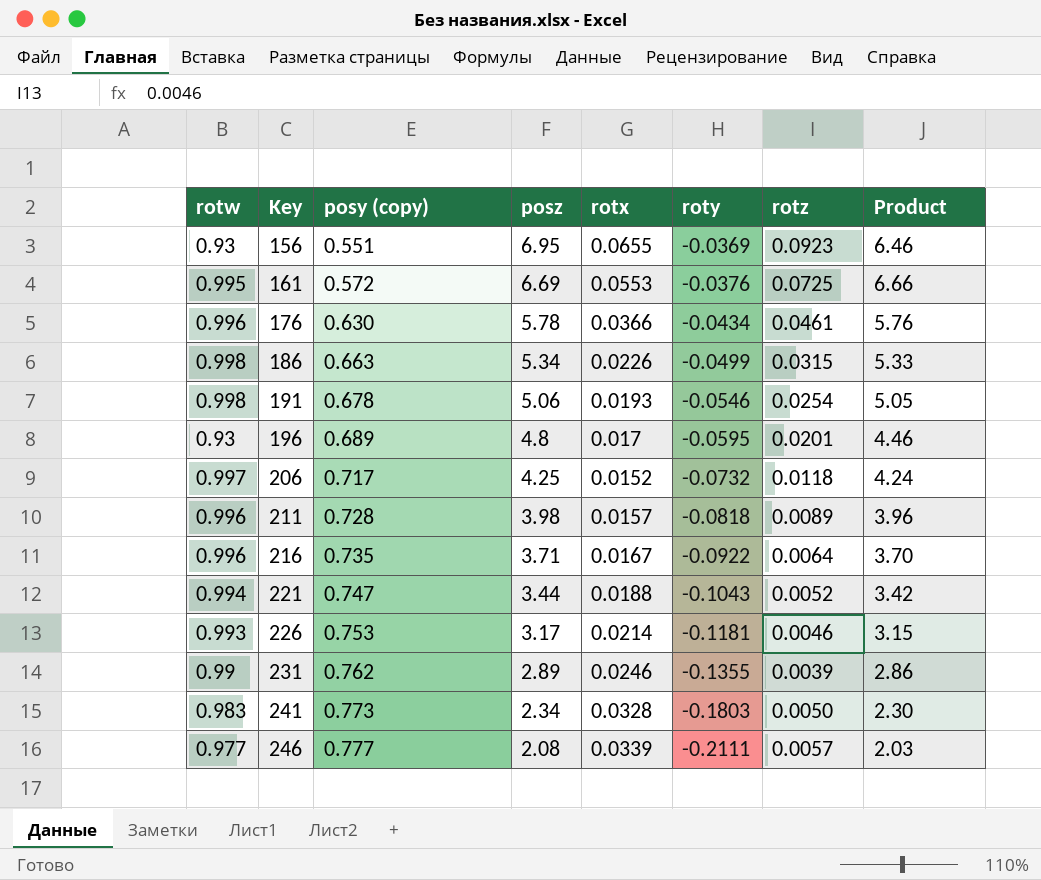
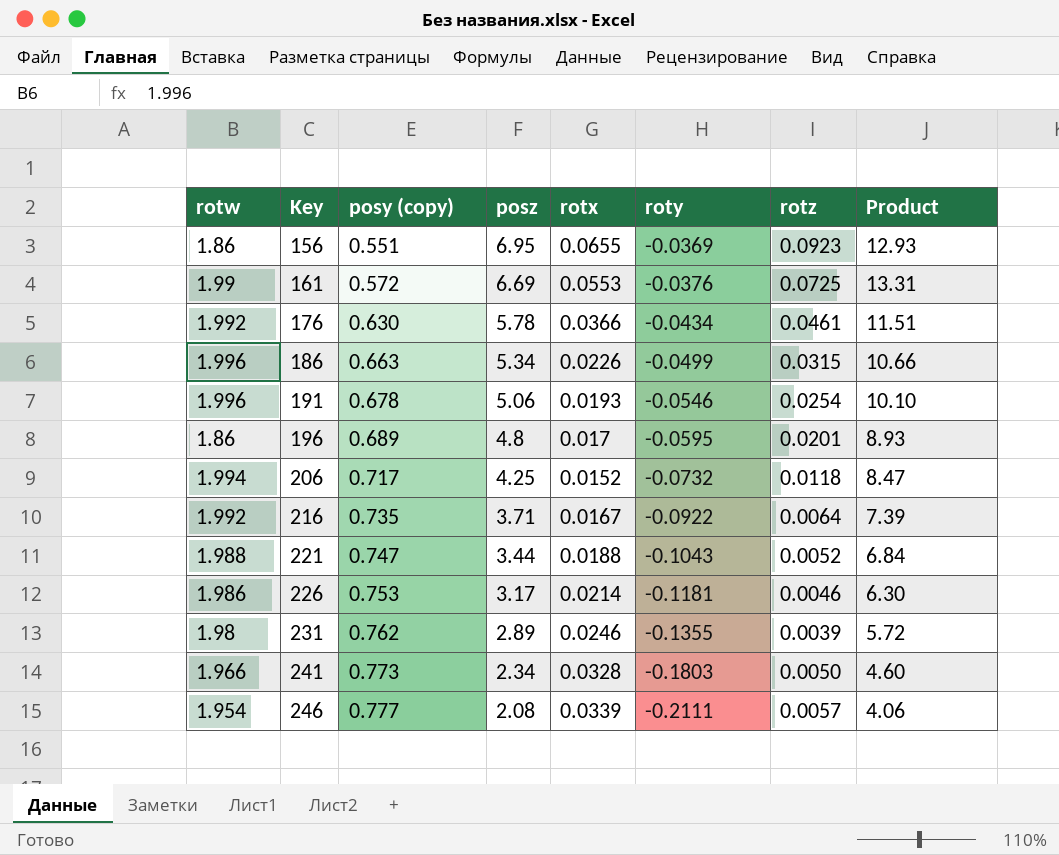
row 211: 0.996 | 0.728 | 3.98 | 0.0157 | -0.0818 | 0.0089 | 3.96 -> none
156 | rotw: 0.93 -> 1.86
156 | Product: 6.46 -> 12.93
161 | rotw: 0.995 -> 1.99
161 | Product: 6.66 -> 13.31
176 | rotw: 0.996 -> 1.992
176 | Product: 5.76 -> 11.51
186 | rotw: 0.998 -> 1.996
186 | Product: 5.33 -> 10.66
191 | rotw: 0.998 -> 1.996
191 | Product: 5.05 -> 10.10
196 | rotw: 0.93 -> 1.86
196 | Product: 4.46 -> 8.93
206 | rotw: 0.997 -> 1.994
206 | Product: 4.24 -> 8.47
216 | rotw: 0.996 -> 1.992
216 | Product: 3.70 -> 7.39
221 | rotw: 0.994 -> 1.988
221 | Product: 3.42 -> 6.84
226 | rotw: 0.993 -> 1.986
226 | Product: 3.15 -> 6.30
231 | rotw: 0.99 -> 1.98
231 | Product: 2.86 -> 5.72
241 | rotw: 0.983 -> 1.966
241 | Product: 2.30 -> 4.60
246 | rotw: 0.977 -> 1.954
246 | Product: 2.03 -> 4.06

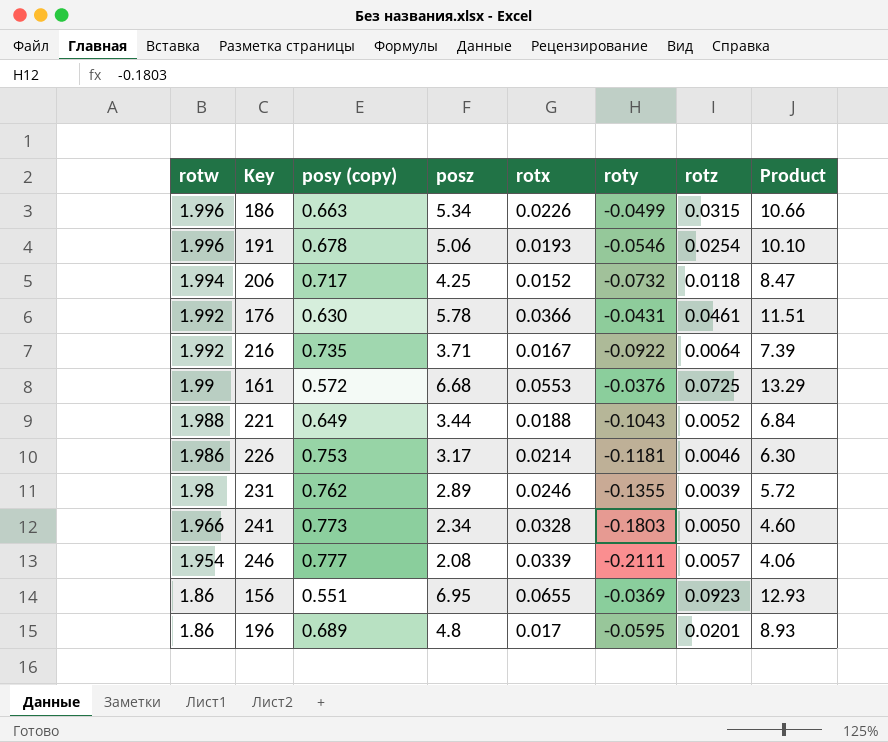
row order: Key ascending -> rotw descending
176 | roty: -0.0434 -> -0.0431
161 | posz: 6.69 -> 6.68
161 | Product: 13.31 -> 13.29
221 | posy (copy): 0.747 -> 0.649

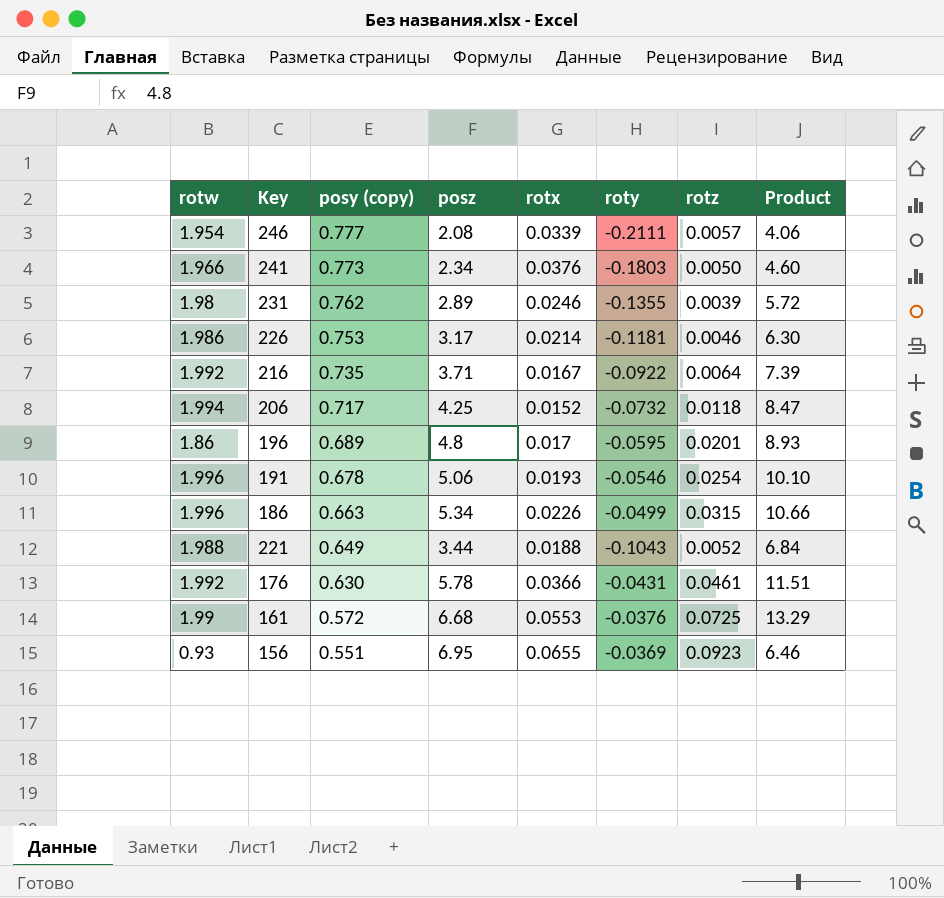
row order: rotw descending -> posy (copy) descending
241 | rotx: 0.0328 -> 0.0376
156 | rotw: 1.86 -> 0.93
156 | Product: 12.93 -> 6.46

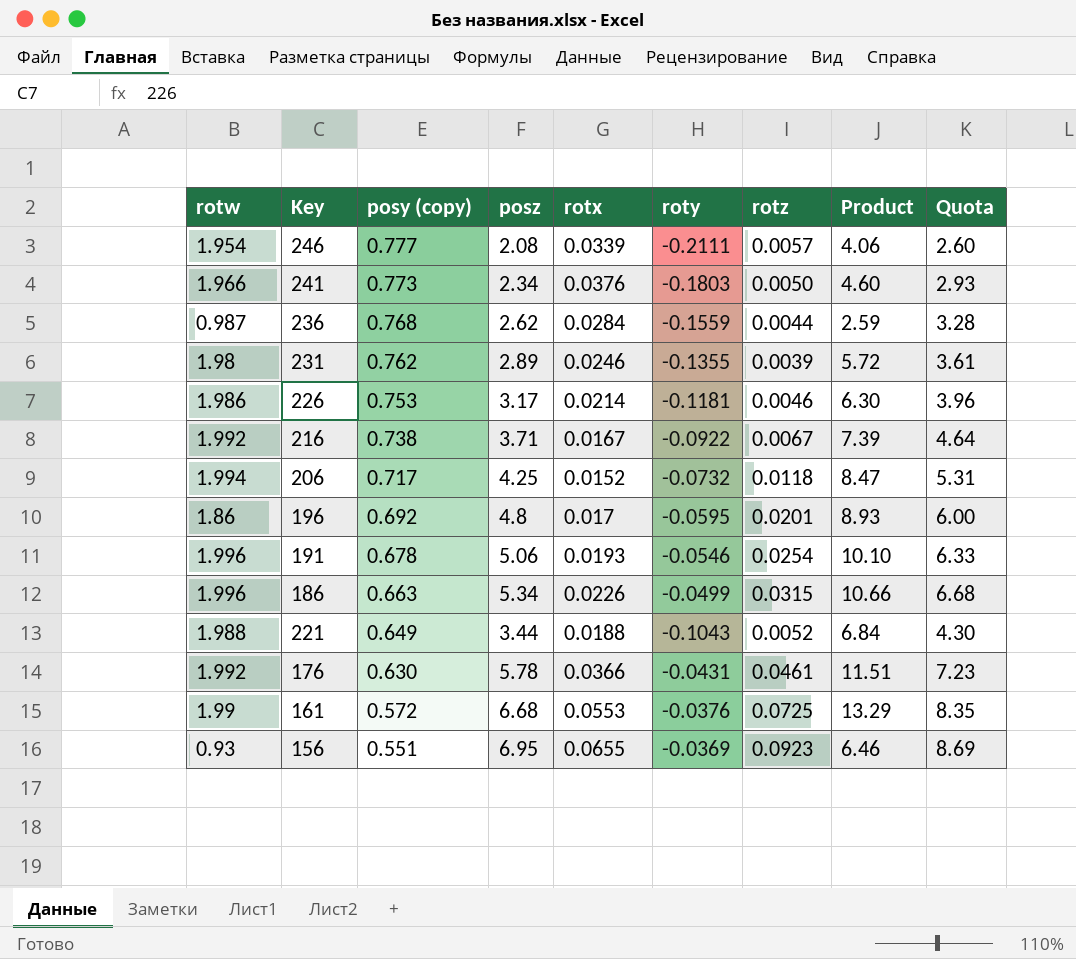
column Quota | formula: none -> [posz] * 1.25
row 236: none -> 0.987 | 0.768 | 2.62 | 0.0284 | -0.1559 | 0.0044 | 2.59 | 3.28
216 | posy (copy): 0.735 -> 0.738
216 | rotz: 0.0064 -> 0.0067
196 | posy (copy): 0.689 -> 0.692

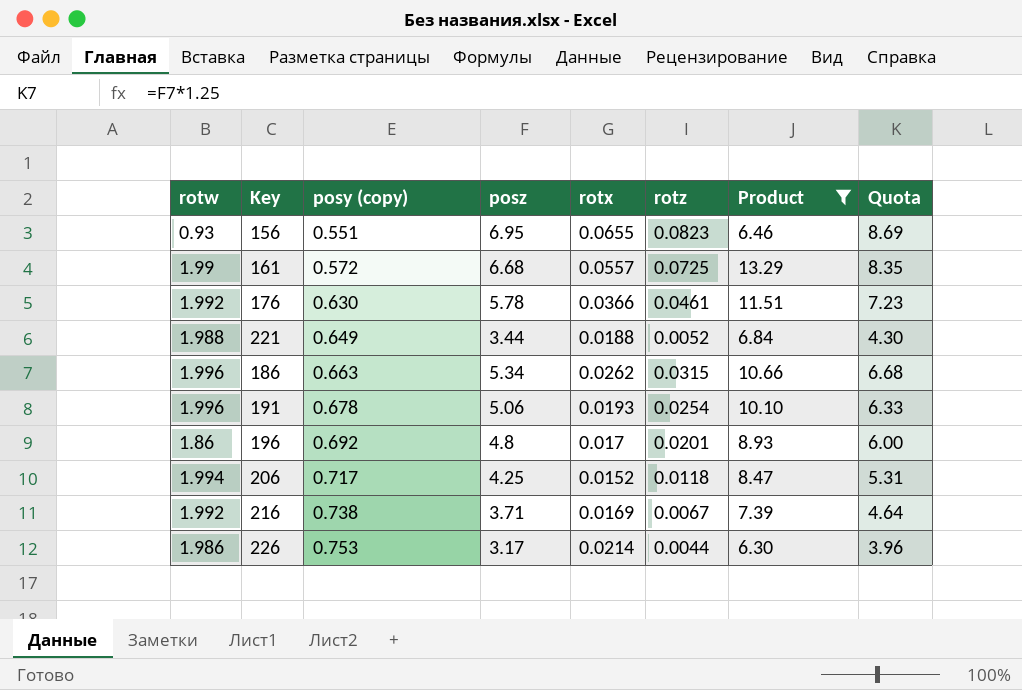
filter: none -> Product >= 6.30
row order: posy (copy) descending -> posy (copy) ascending
column roty | position: 6 -> none
156 | rotz: 0.0923 -> 0.0823
161 | rotx: 0.0553 -> 0.0557
186 | rotx: 0.0226 -> 0.0262
216 | rotx: 0.0167 -> 0.0169
226 | rotz: 0.0046 -> 0.0044

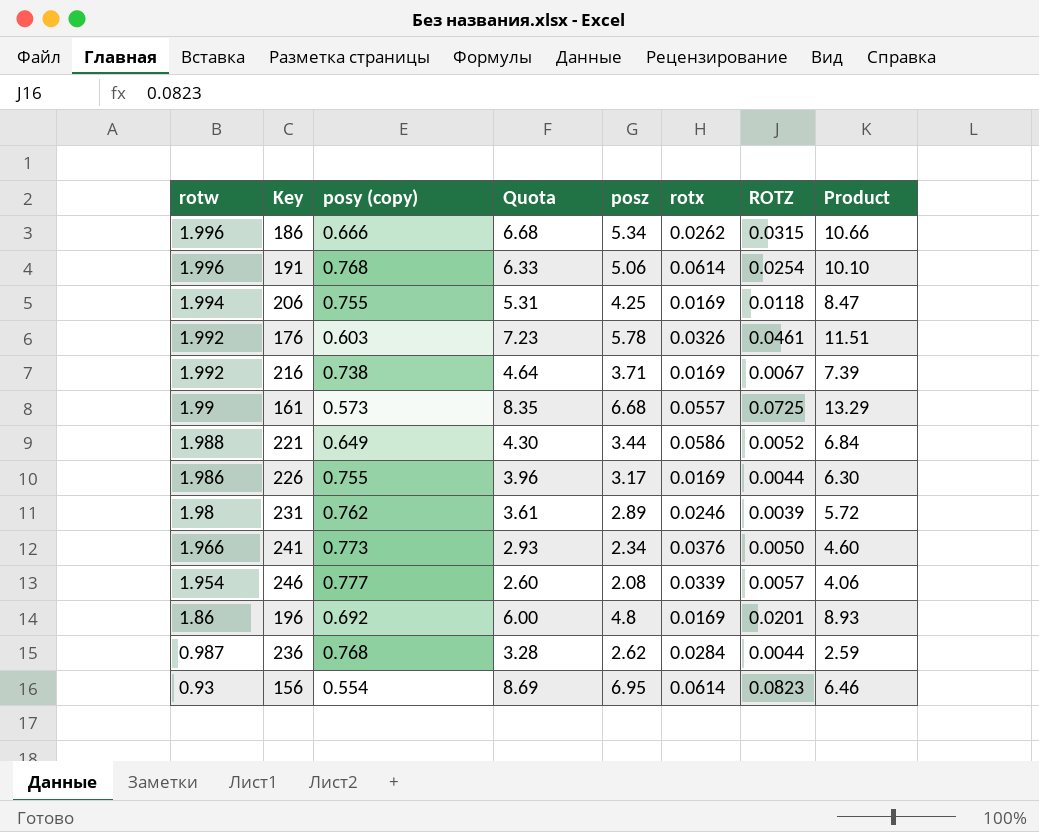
filter: Product >= 6.30 -> none
row order: posy (copy) ascending -> rotw descending
column Quota | position: 8 -> 4
column name: rotz -> ROTZ
186 | posy (copy): 0.663 -> 0.666
191 | posy (copy): 0.678 -> 0.768
191 | rotx: 0.0193 -> 0.0614
206 | posy (copy): 0.717 -> 0.755
206 | rotx: 0.0152 -> 0.0169
176 | posy (copy): 0.630 -> 0.603
176 | rotx: 0.0366 -> 0.0326
161 | posy (copy): 0.572 -> 0.573
221 | rotx: 0.0188 -> 0.0586
226 | posy (copy): 0.753 -> 0.755
226 | rotx: 0.0214 -> 0.0169
196 | rotx: 0.017 -> 0.0169
156 | posy (copy): 0.551 -> 0.554
156 | rotx: 0.0655 -> 0.0614

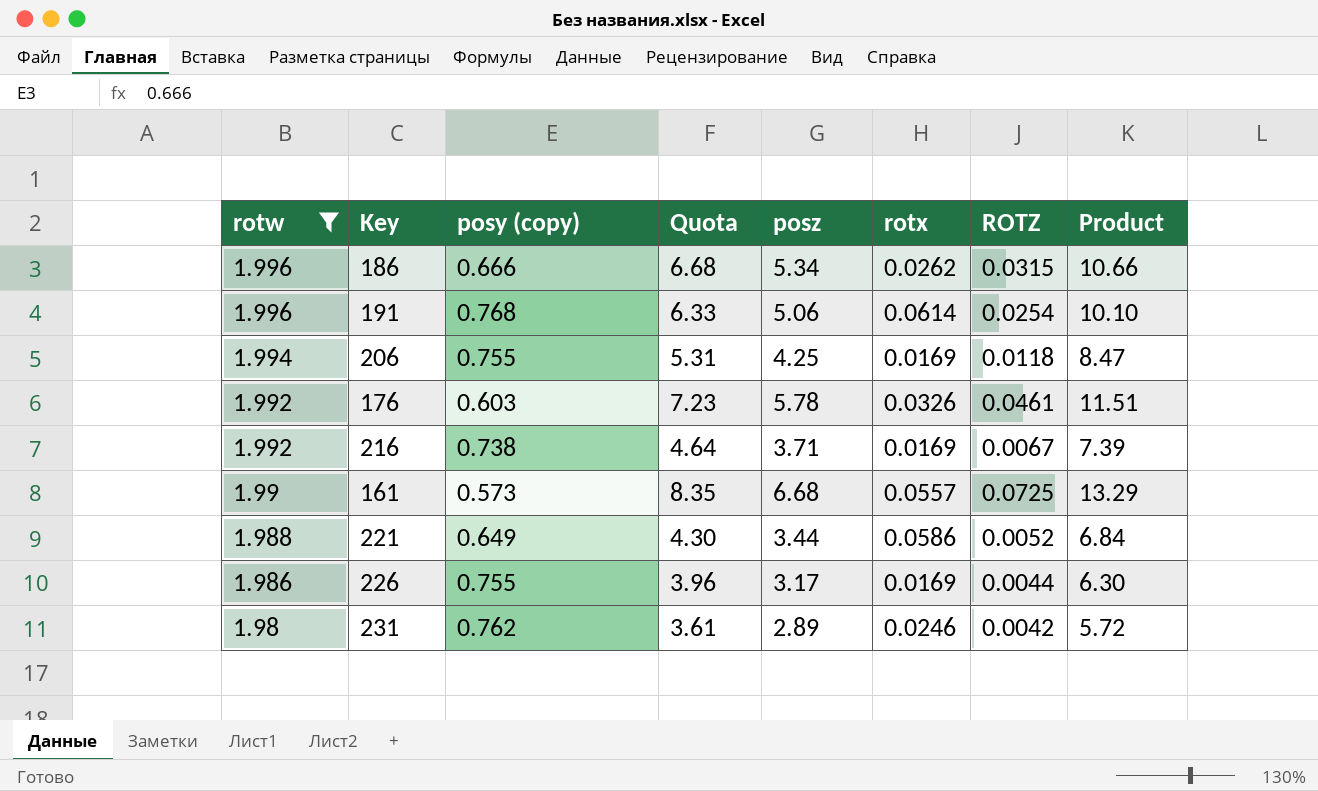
filter: none -> rotw >= 1.98
231 | ROTZ: 0.0039 -> 0.0042

